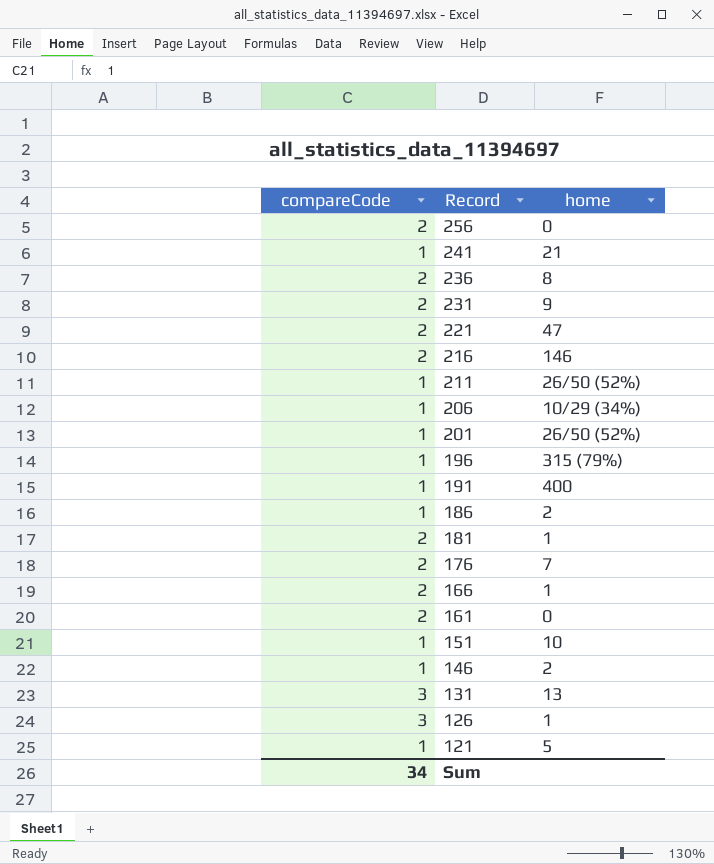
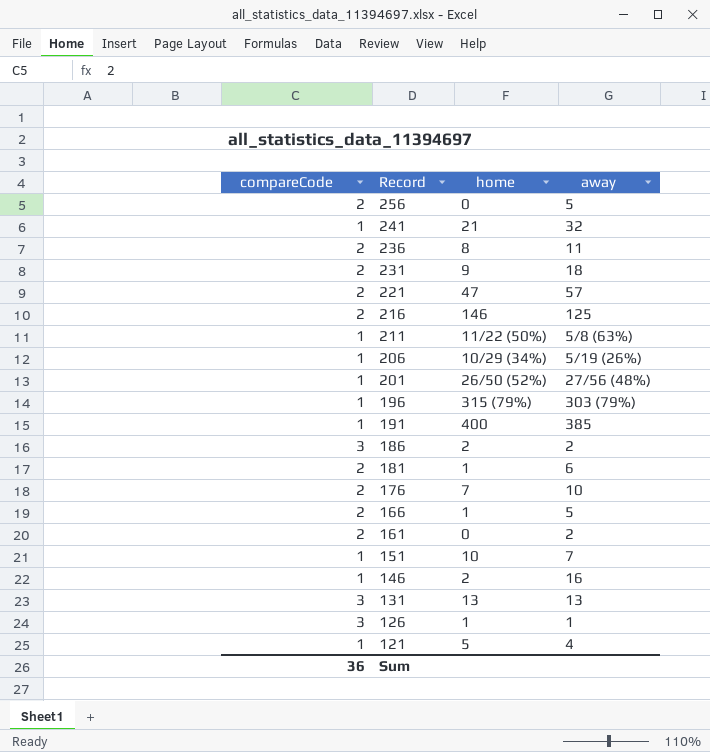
column away | position: none -> 4
211 | home: 26/50 (52%) -> 11/22 (50%)
186 | compareCode: 1 -> 3
Sum | compareCode: 34 -> 36

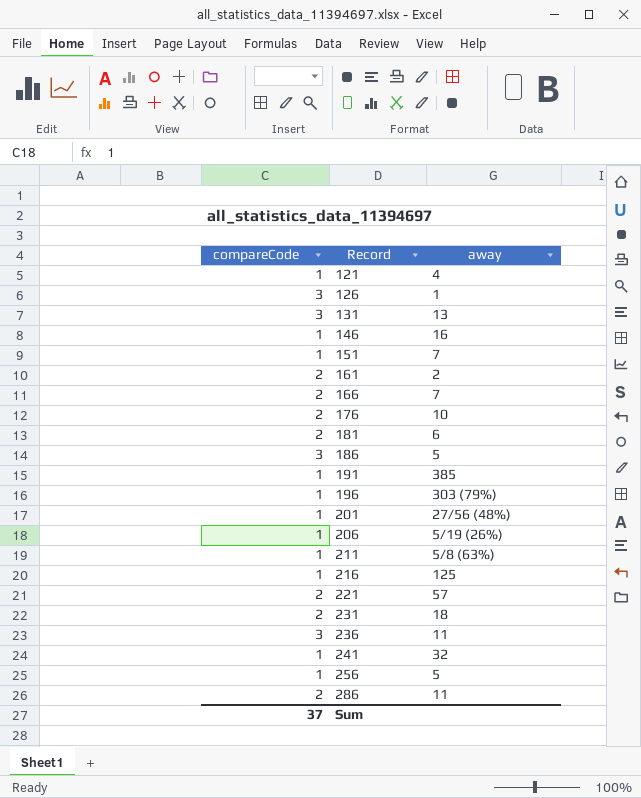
row order: Record descending -> Record ascending
column home | position: 3 -> none
166 | away: 5 -> 7
186 | away: 2 -> 5
216 | compareCode: 2 -> 1
236 | compareCode: 2 -> 3
256 | compareCode: 2 -> 1
row 286: none -> 2 | 11
Sum | compareCode: 36 -> 37

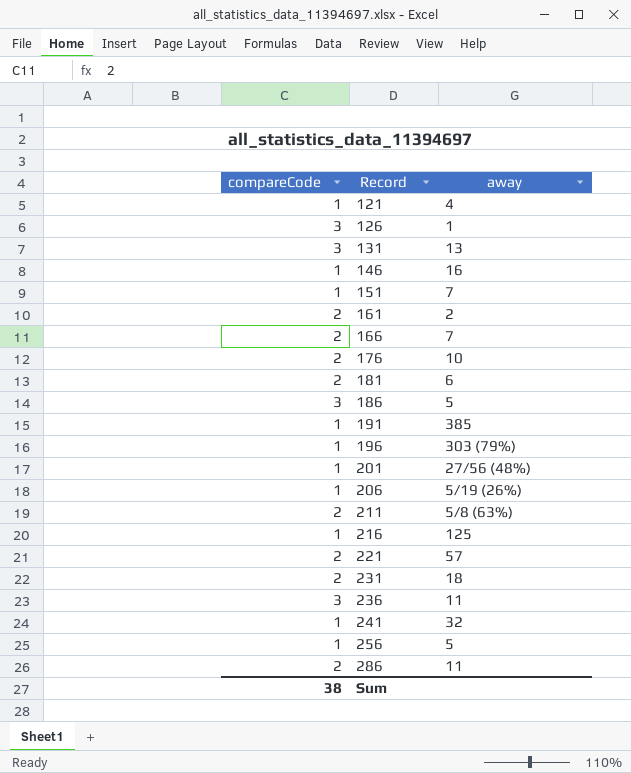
211 | compareCode: 1 -> 2
Sum | compareCode: 37 -> 38

